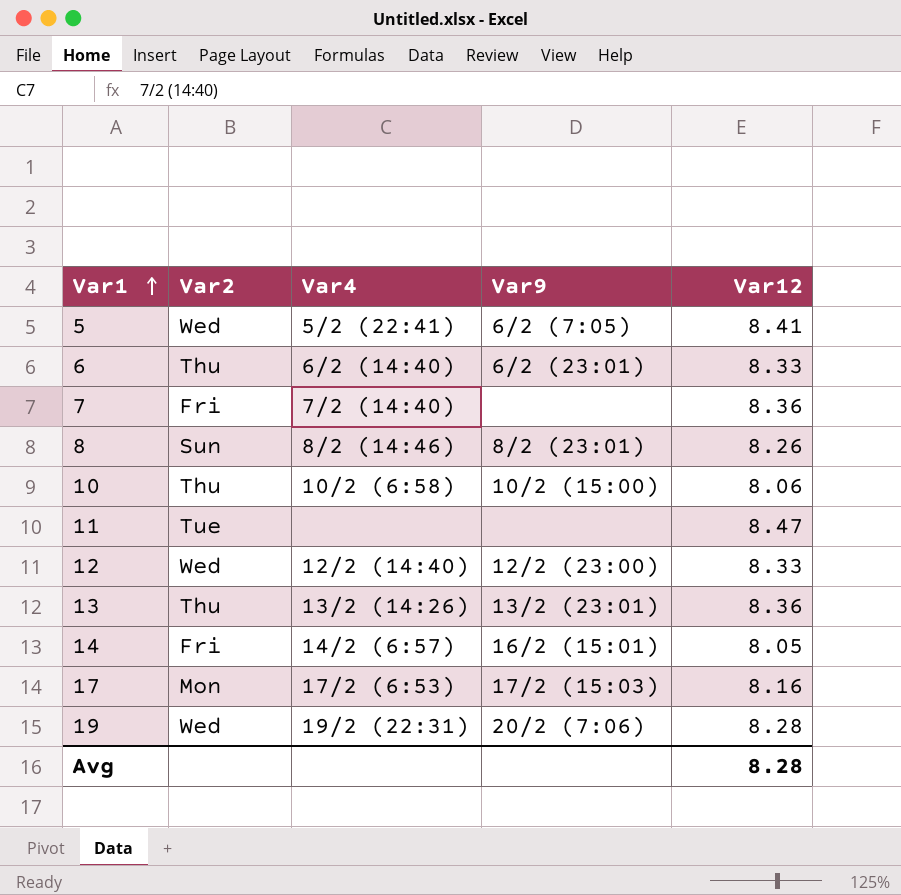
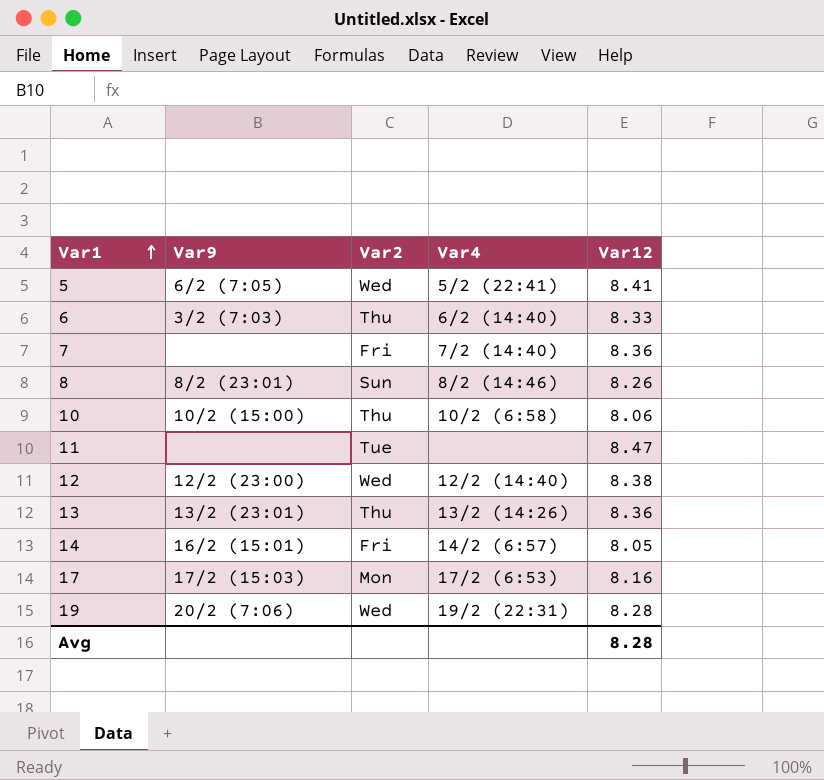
column Var9 | position: 4 -> 2
6 | Var9: 6/2 (23:01) -> 3/2 (7:03)
12 | Var12: 8.33 -> 8.38

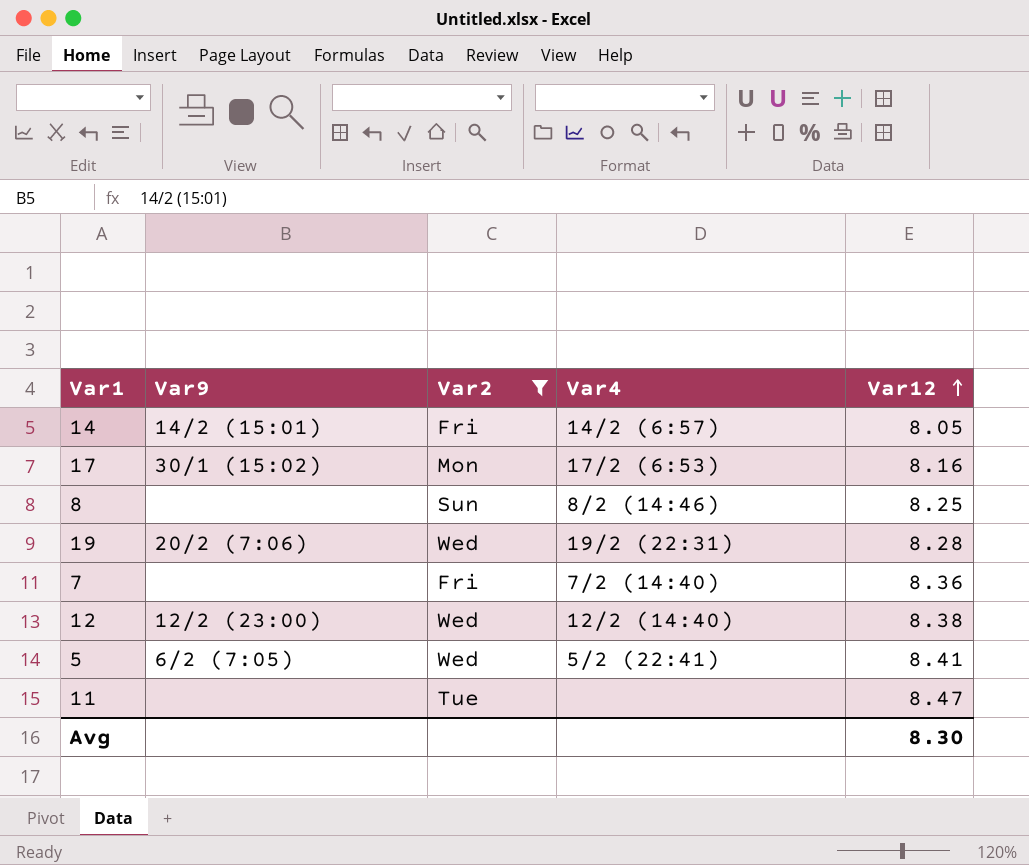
filter: none -> Var2 != Thu
row order: Var1 ascending -> Var12 ascending
14 | Var9: 16/2 (15:01) -> 14/2 (15:01)
17 | Var9: 17/2 (15:03) -> 30/1 (15:02)
8 | Var9: 8/2 (23:01) -> none
8 | Var12: 8.26 -> 8.25
Avg | Var12: 8.28 -> 8.30

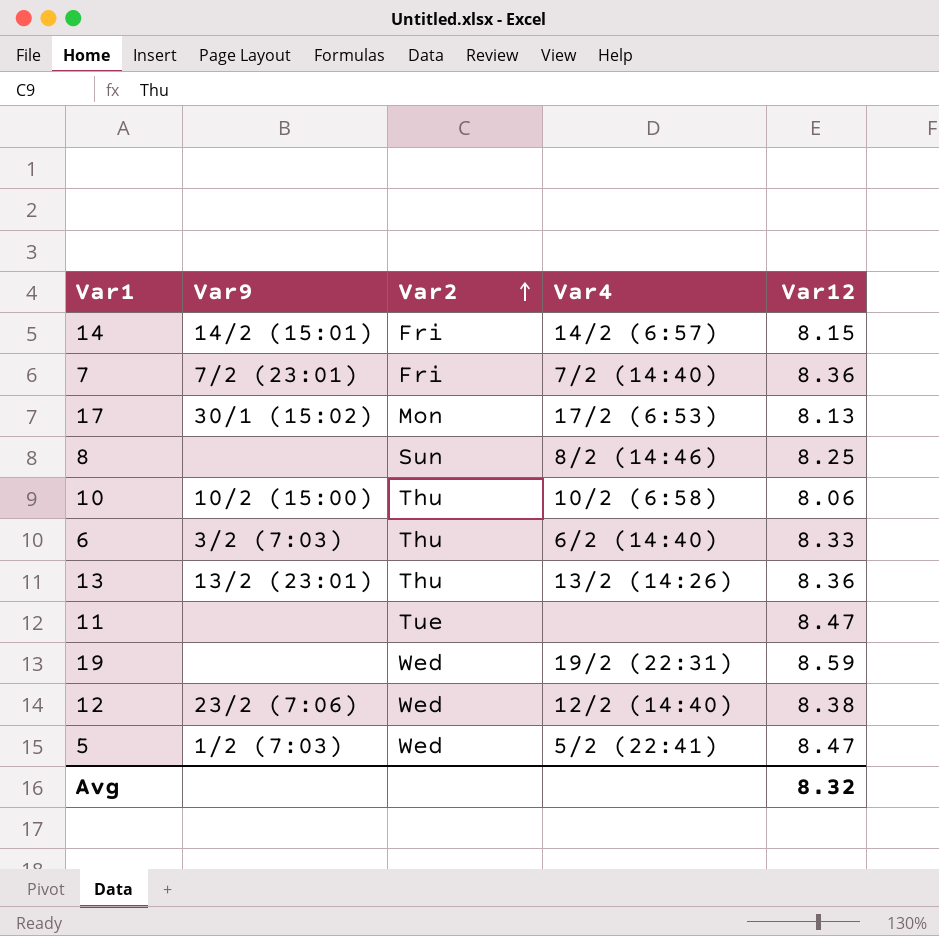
filter: Var2 != Thu -> none
row order: Var12 ascending -> Var2 ascending
14 | Var12: 8.05 -> 8.15
7 | Var9: none -> 7/2 (23:01)
17 | Var12: 8.16 -> 8.13
19 | Var9: 20/2 (7:06) -> none
19 | Var12: 8.28 -> 8.59
12 | Var9: 12/2 (23:00) -> 23/2 (7:06)
5 | Var9: 6/2 (7:05) -> 1/2 (7:03)
5 | Var12: 8.41 -> 8.47
Avg | Var12: 8.30 -> 8.32

